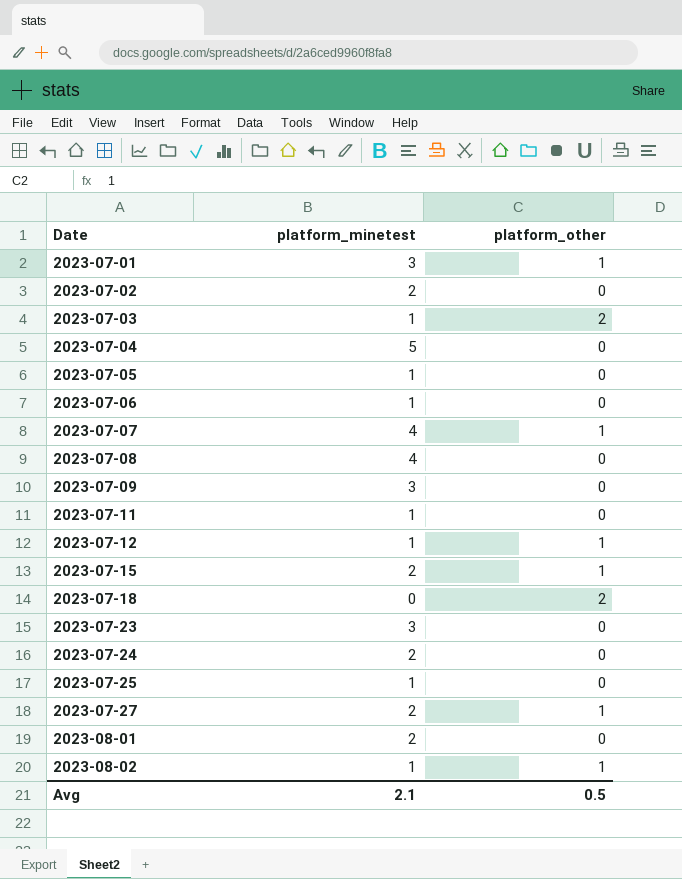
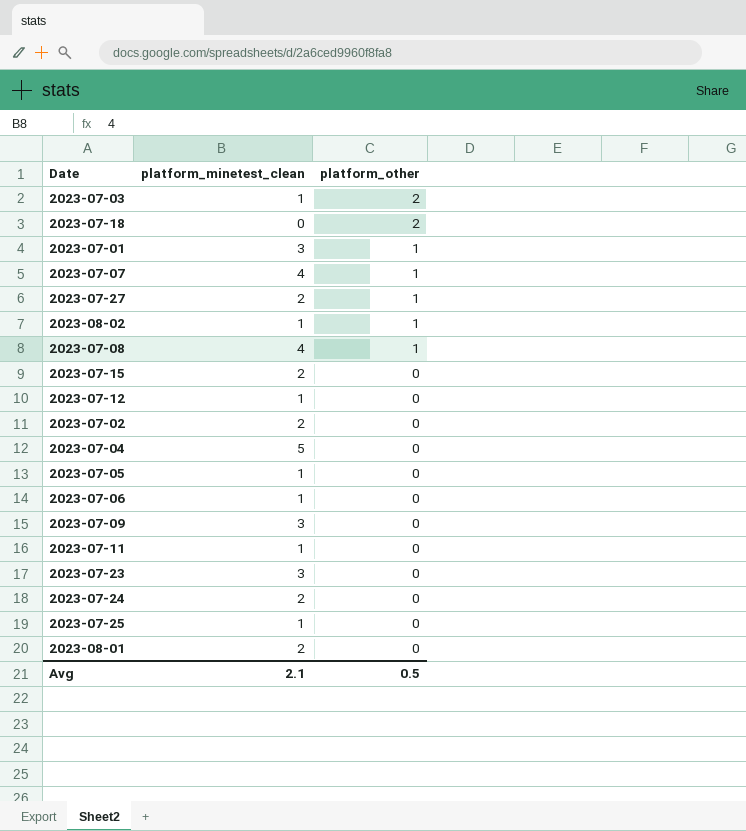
row order: Date ascending -> platform_other descending
column name: platform_minetest -> platform_minetest_clean
2023-07-08 | platform_other: 0 -> 1
2023-07-15 | platform_other: 1 -> 0
2023-07-12 | platform_other: 1 -> 0

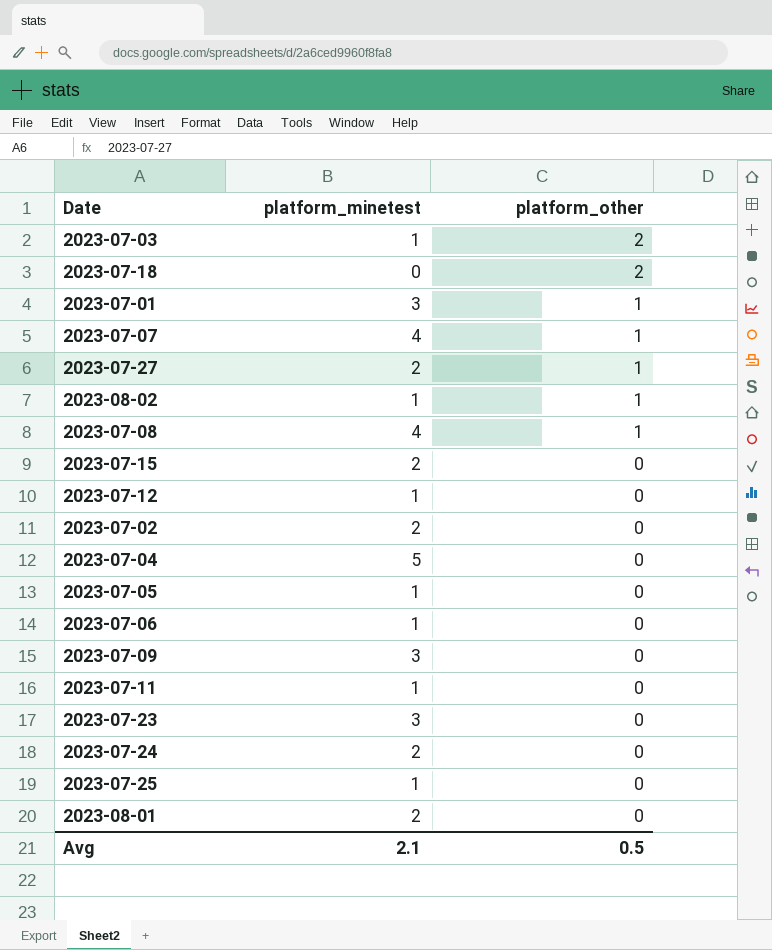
column name: platform_minetest_clean -> platform_minetest

